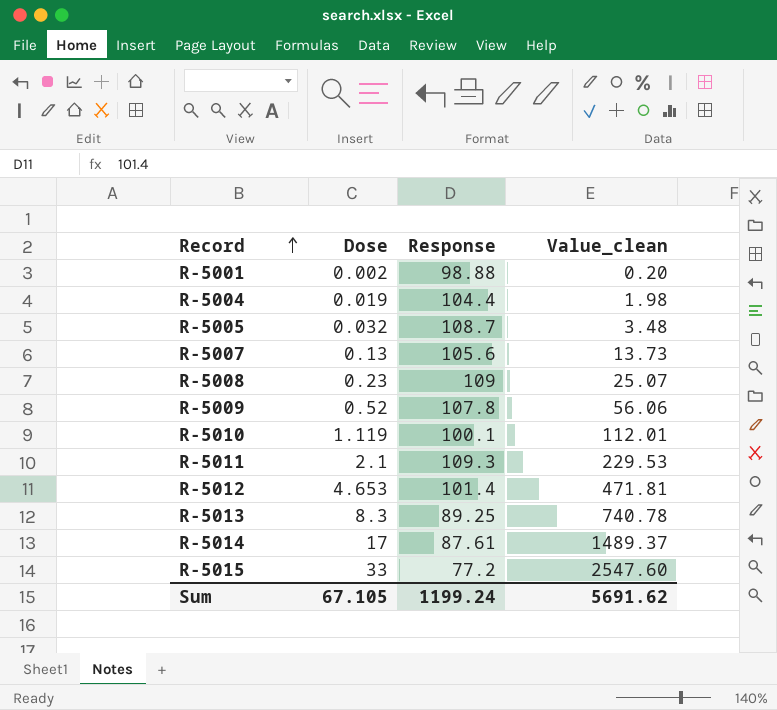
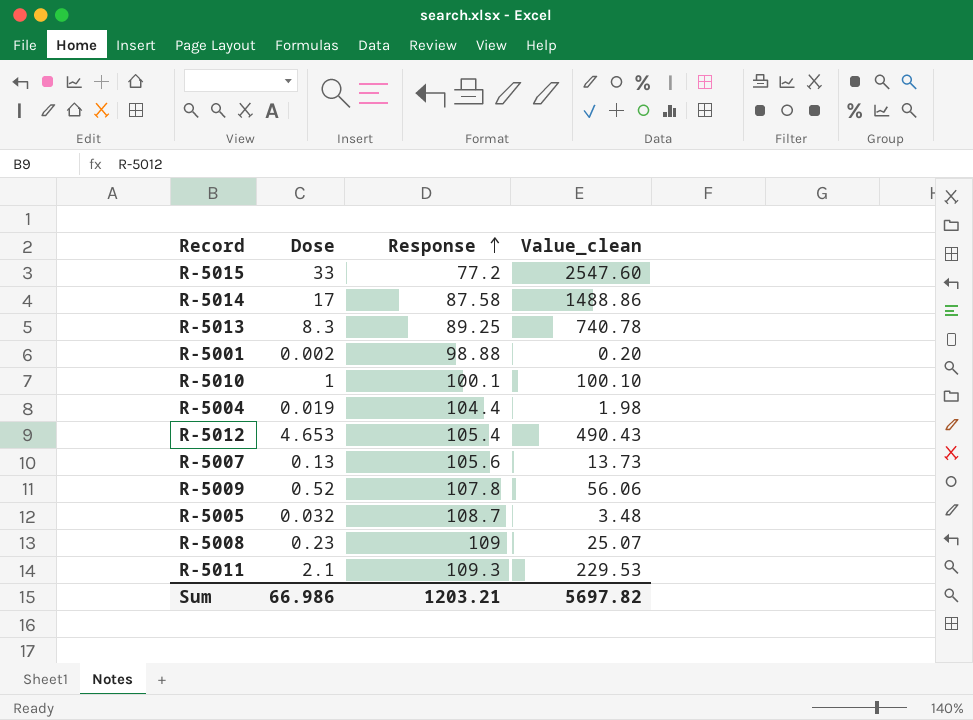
row order: Record ascending -> Response ascending
R-5014 | Response: 87.61 -> 87.58
R-5014 | Value_clean: 1489.37 -> 1488.86
R-5010 | Dose: 1.119 -> 1
R-5010 | Value_clean: 112.01 -> 100.10
R-5012 | Response: 101.4 -> 105.4
R-5012 | Value_clean: 471.81 -> 490.43
Sum | Dose: 67.105 -> 66.986
Sum | Response: 1199.24 -> 1203.21
Sum | Value_clean: 5691.62 -> 5697.82

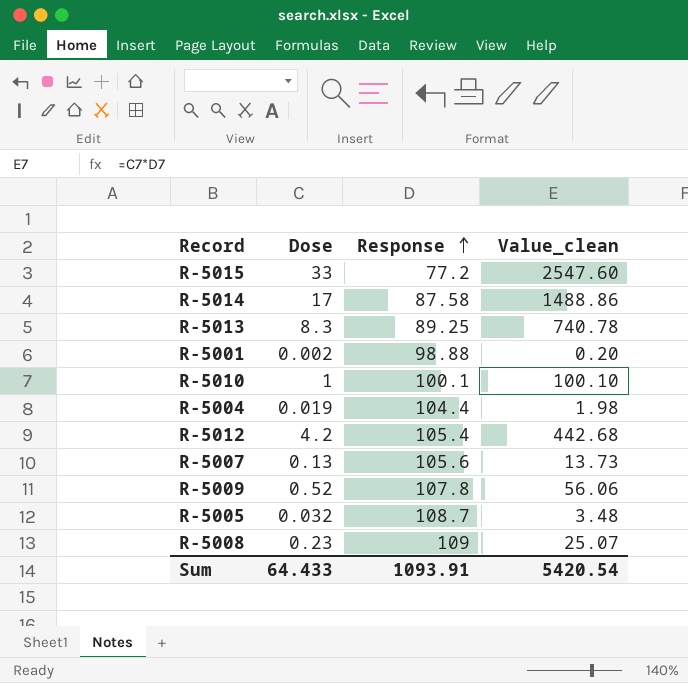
row R-5011: 2.1 | 109.3 | 229.53 -> none
R-5012 | Dose: 4.653 -> 4.2
R-5012 | Value_clean: 490.43 -> 442.68
Sum | Dose: 66.986 -> 64.433
Sum | Response: 1203.21 -> 1093.91
Sum | Value_clean: 5697.82 -> 5420.54

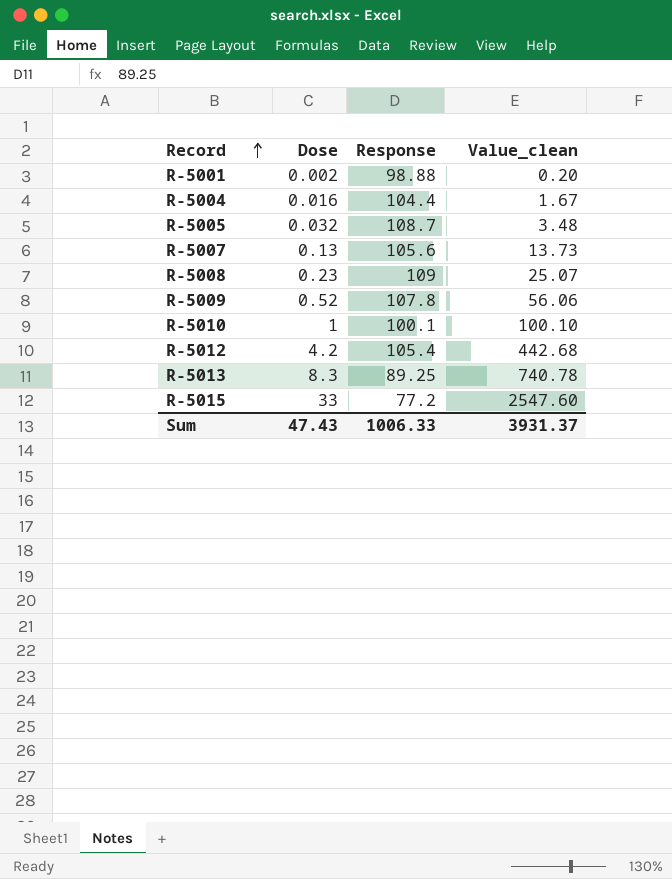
row order: Response ascending -> Record ascending
row R-5014: 17 | 87.58 | 1488.86 -> none
R-5004 | Dose: 0.019 -> 0.016
R-5004 | Value_clean: 1.98 -> 1.67
Sum | Dose: 64.433 -> 47.43
Sum | Response: 1093.91 -> 1006.33
Sum | Value_clean: 5420.54 -> 3931.37

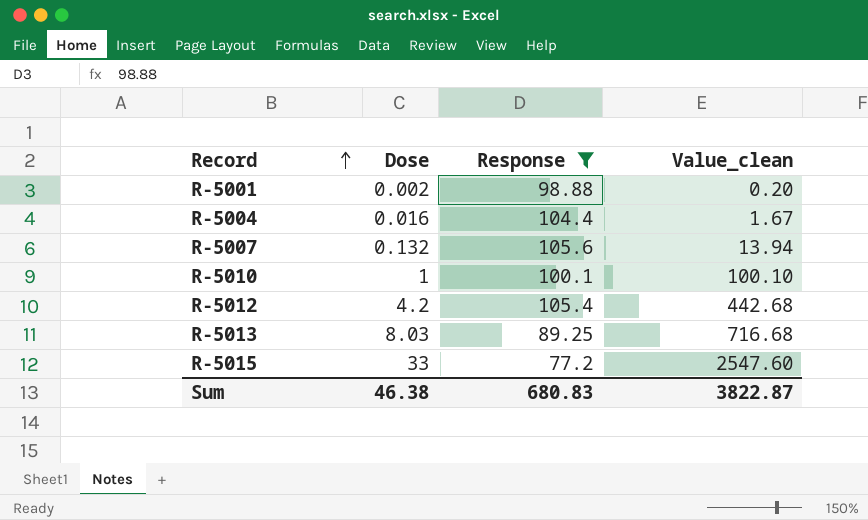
filter: none -> Response <= 105.6
R-5007 | Dose: 0.13 -> 0.132
R-5007 | Value_clean: 13.73 -> 13.94
R-5013 | Dose: 8.3 -> 8.03
R-5013 | Value_clean: 740.78 -> 716.68
Sum | Dose: 47.43 -> 46.38
Sum | Response: 1006.33 -> 680.83
Sum | Value_clean: 3931.37 -> 3822.87

